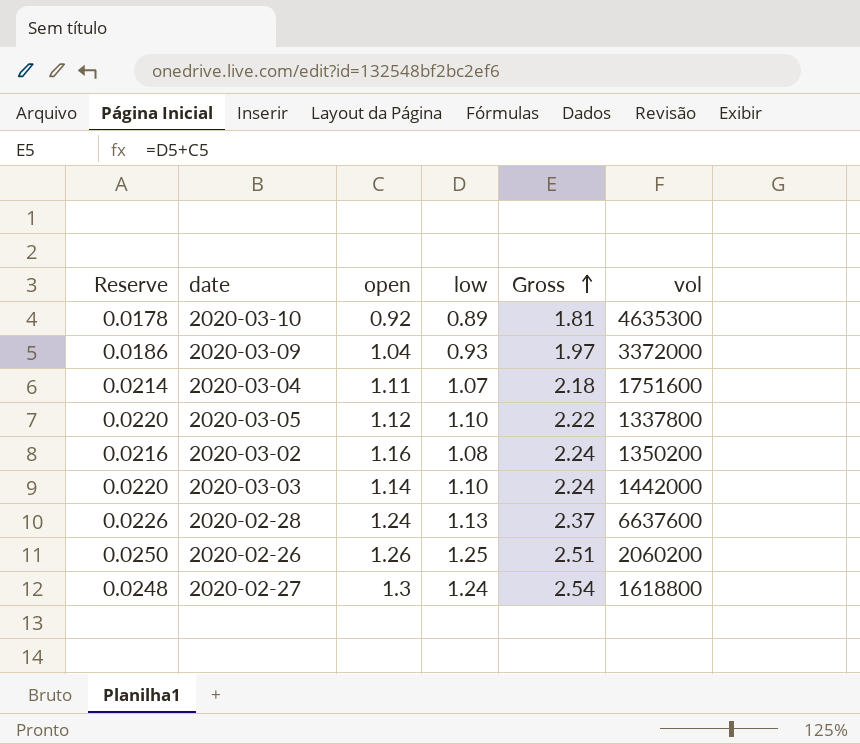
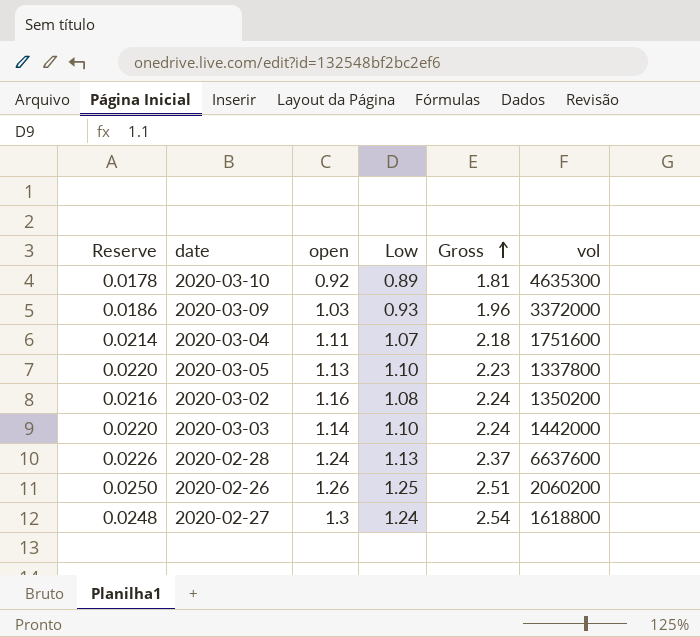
column name: low -> Low
2020-03-09 | open: 1.04 -> 1.03
2020-03-09 | Gross: 1.97 -> 1.96
2020-03-05 | open: 1.12 -> 1.13
2020-03-05 | Gross: 2.22 -> 2.23

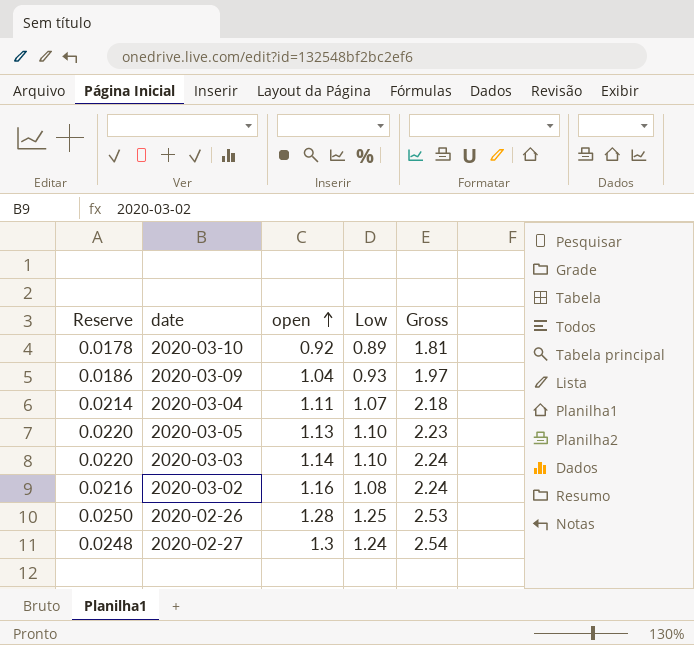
row order: Gross ascending -> open ascending
column vol | position: 6 -> none
row 2020-02-28: 0.0226 | 1.24 | 1.13 | 2.37 | 6637600 -> none
2020-03-09 | open: 1.03 -> 1.04
2020-03-09 | Gross: 1.96 -> 1.97
2020-02-26 | open: 1.26 -> 1.28
2020-02-26 | Gross: 2.51 -> 2.53

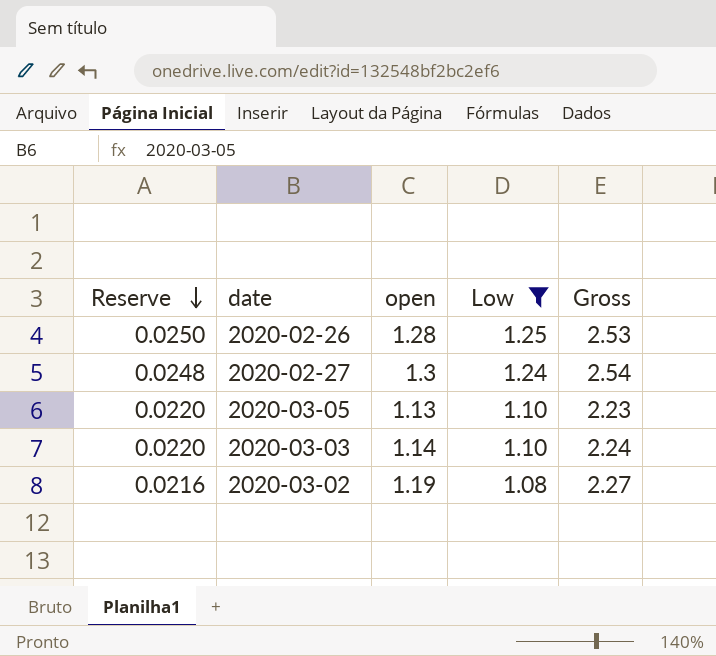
filter: none -> Low >= 1.08
row order: open ascending -> Reserve descending
2020-03-02 | open: 1.16 -> 1.19
2020-03-02 | Gross: 2.24 -> 2.27

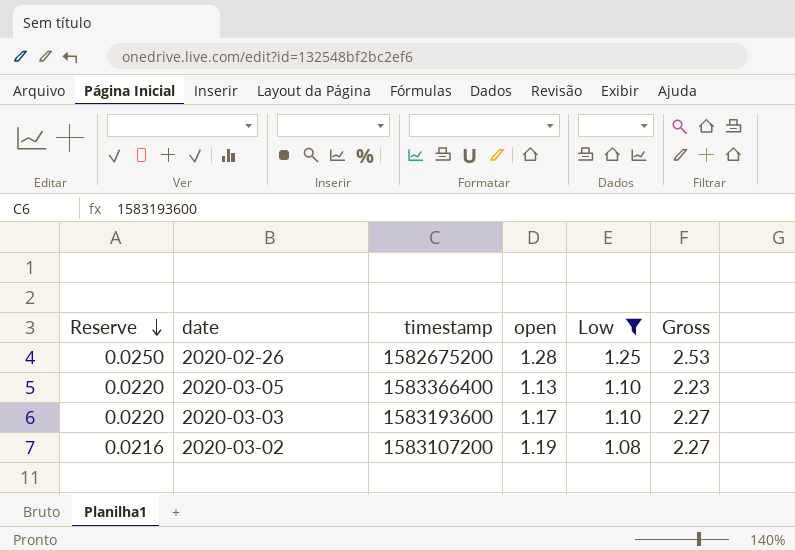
column timestamp | position: none -> 3
row 2020-02-27: 0.0248 | 1.3 | 1.24 | 2.54 -> none
2020-03-03 | open: 1.14 -> 1.17
2020-03-03 | Gross: 2.24 -> 2.27

